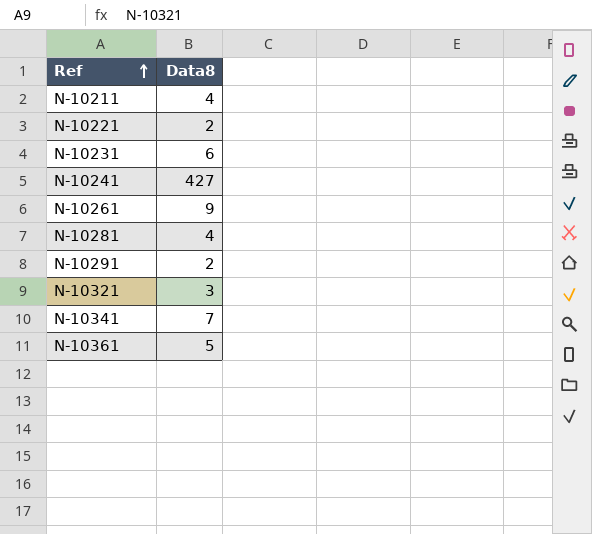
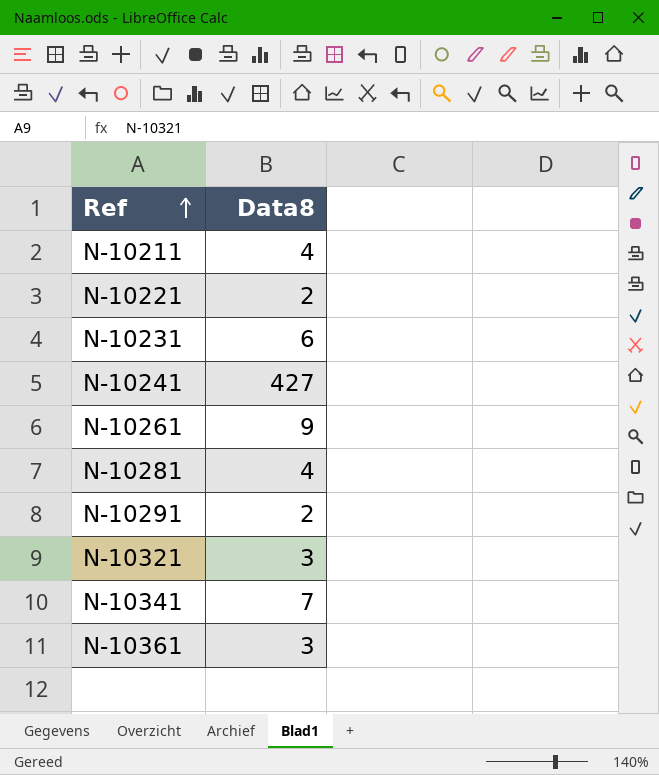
N-10361 | Data8: 5 -> 3

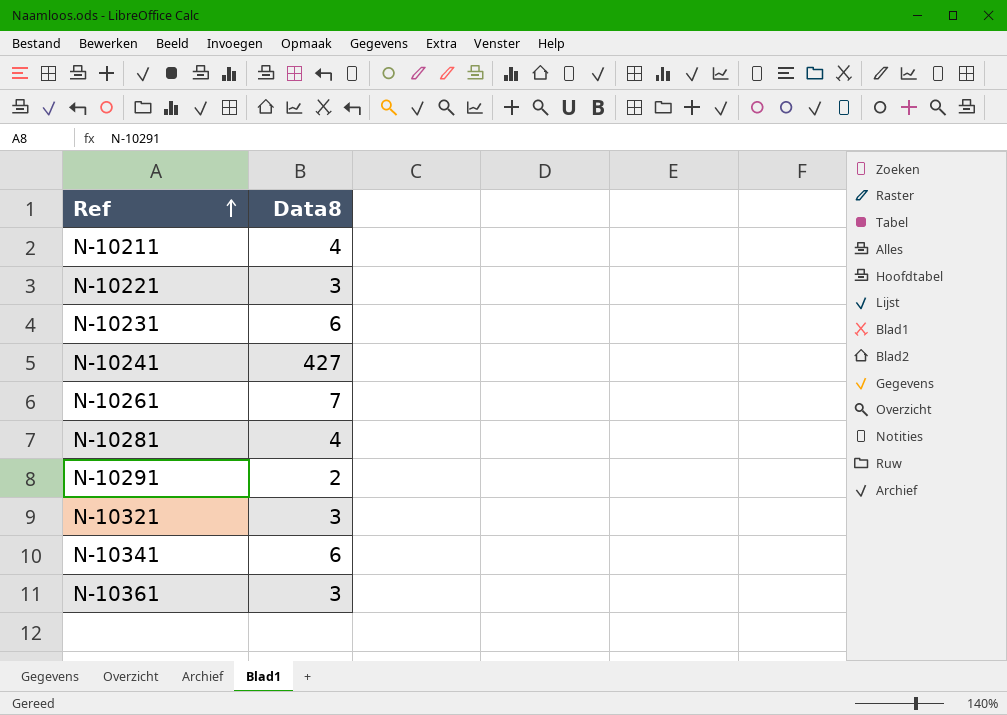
N-10221 | Data8: 2 -> 3
N-10261 | Data8: 9 -> 7
N-10341 | Data8: 7 -> 6

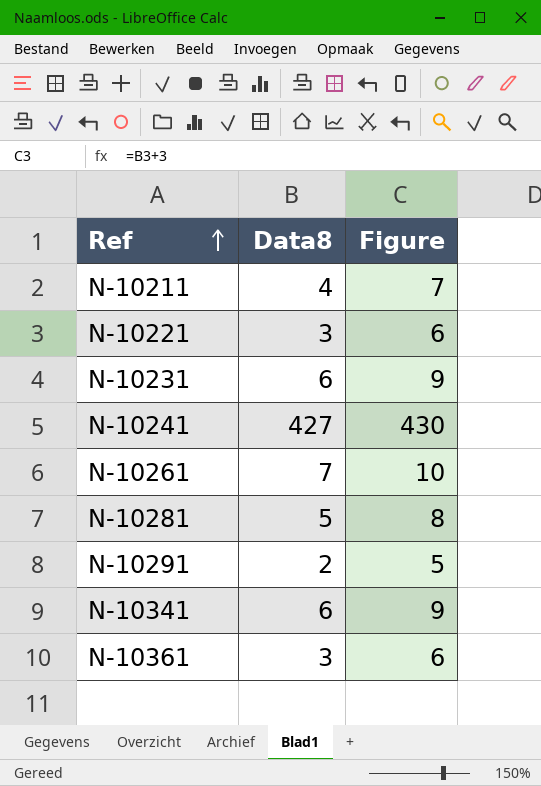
column Figure | formula: none -> [Data8] + 3
row N-10321: 3 -> none
N-10281 | Data8: 4 -> 5

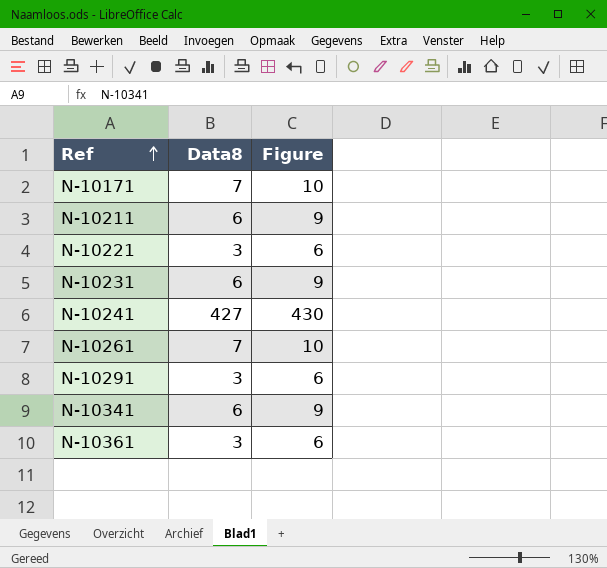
row N-10281: 5 | 8 -> none
row N-10171: none -> 7 | 10
N-10211 | Data8: 4 -> 6
N-10211 | Figure: 7 -> 9
N-10291 | Data8: 2 -> 3
N-10291 | Figure: 5 -> 6

